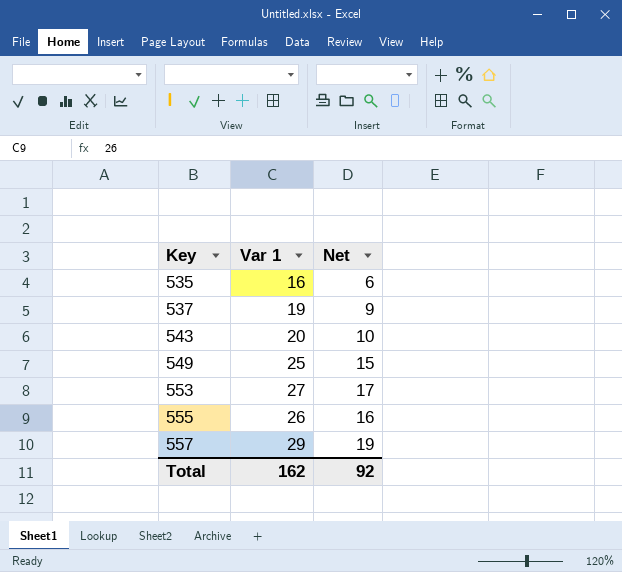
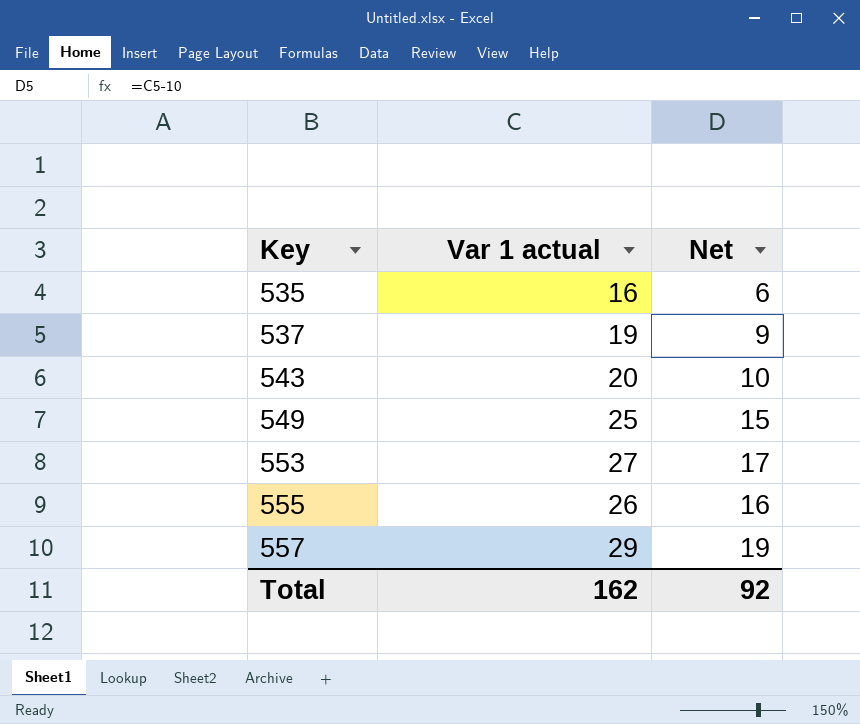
column name: Var 1 -> Var 1 actual

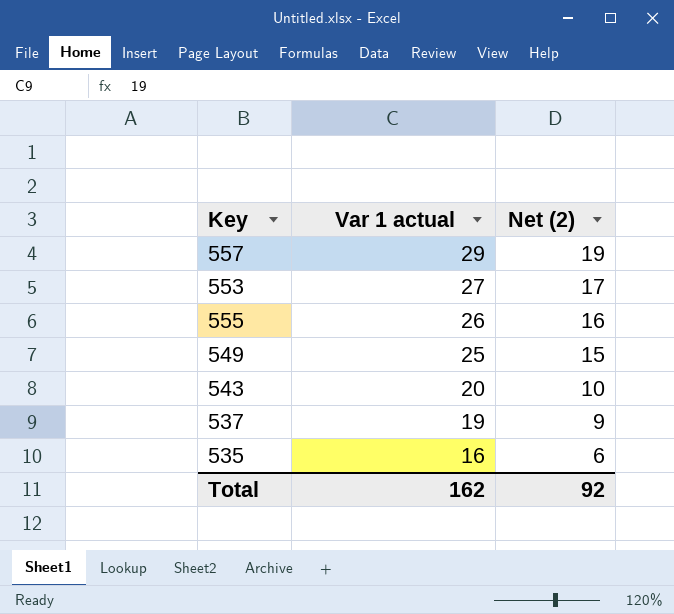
row order: Key ascending -> Var 1 actual descending
column name: Net -> Net (2)

